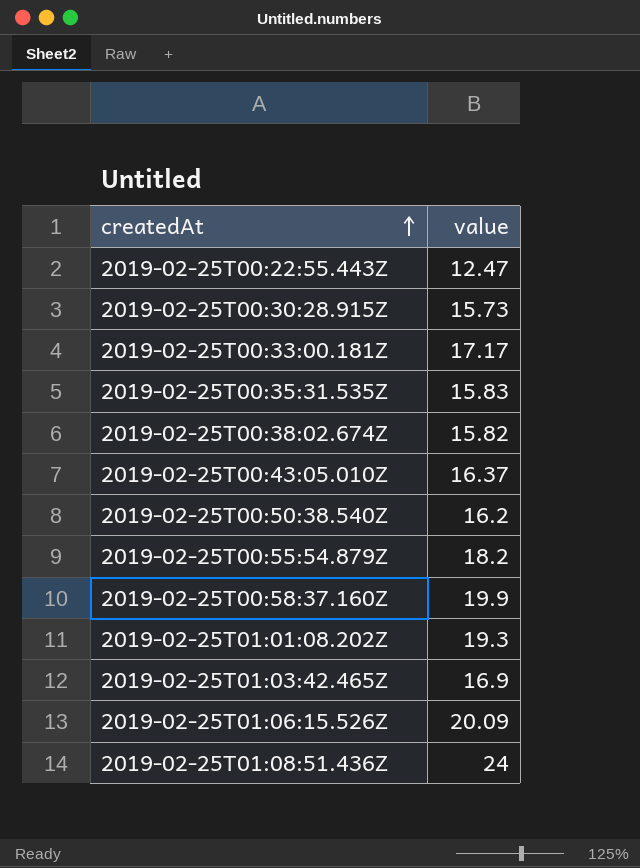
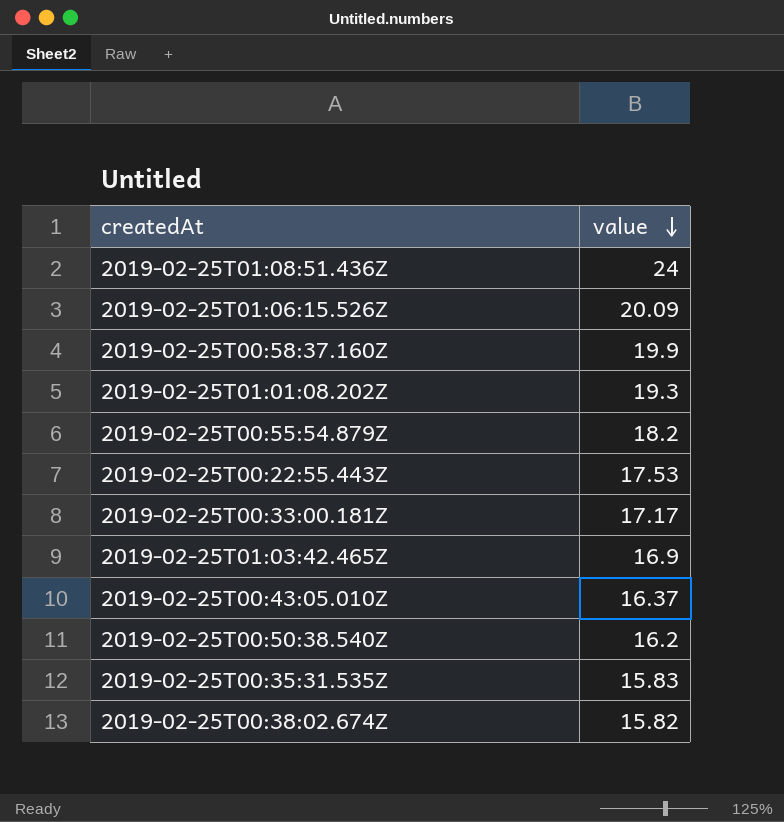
row order: createdAt ascending -> value descending
row 2019-02-25T00:30:28.915Z: 15.73 -> none
2019-02-25T00:22:55.443Z | value: 12.47 -> 17.53

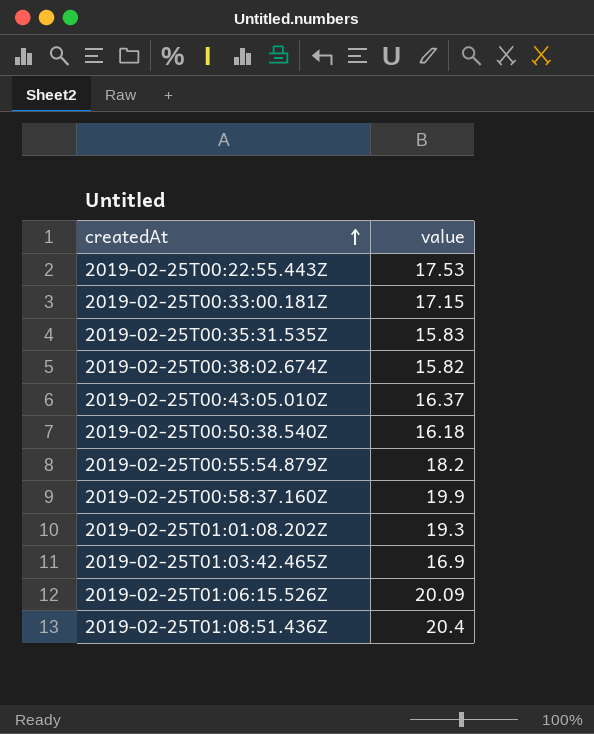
row order: value descending -> createdAt ascending
2019-02-25T00:33:00.181Z | value: 17.17 -> 17.15
2019-02-25T00:50:38.540Z | value: 16.2 -> 16.18
2019-02-25T01:08:51.436Z | value: 24 -> 20.4

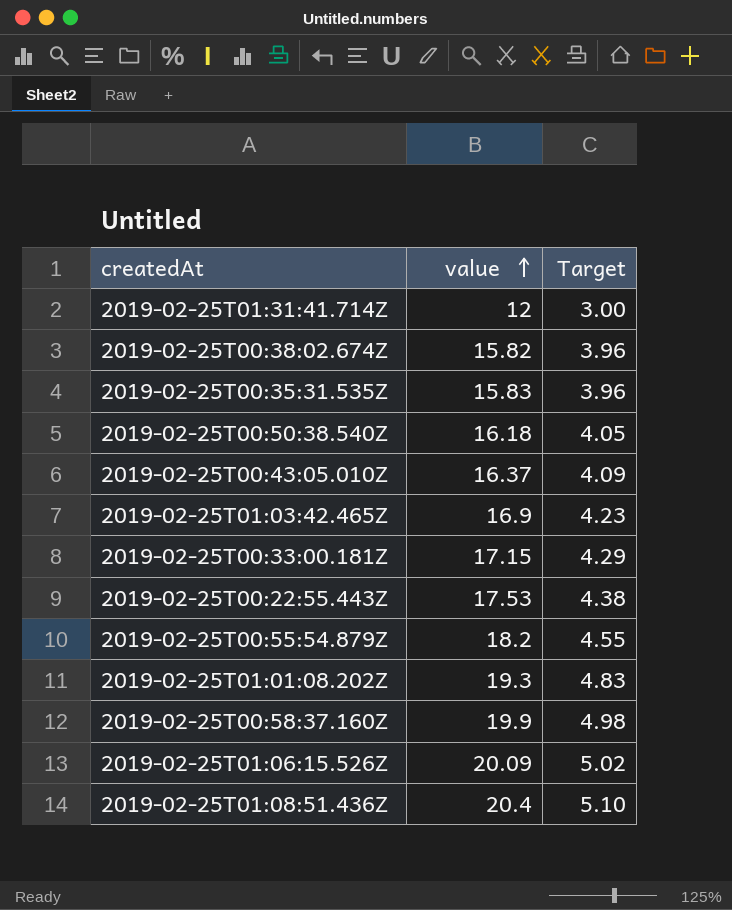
row order: createdAt ascending -> value ascending
column Target | formula: none -> [value] * 0.25
row 2019-02-25T01:31:41.714Z: none -> 12 | 3.00

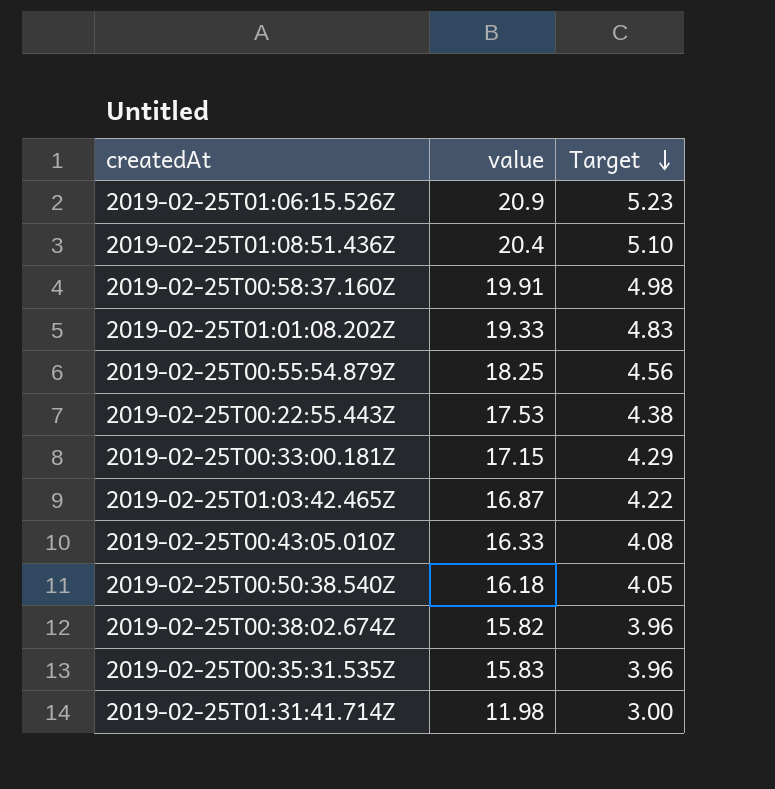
row order: value ascending -> Target descending
2019-02-25T01:06:15.526Z | value: 20.09 -> 20.9
2019-02-25T01:06:15.526Z | Target: 5.02 -> 5.23
2019-02-25T00:58:37.160Z | value: 19.9 -> 19.91
2019-02-25T01:01:08.202Z | value: 19.3 -> 19.33
2019-02-25T00:55:54.879Z | value: 18.2 -> 18.25
2019-02-25T00:55:54.879Z | Target: 4.55 -> 4.56
2019-02-25T01:03:42.465Z | value: 16.9 -> 16.87
2019-02-25T01:03:42.465Z | Target: 4.23 -> 4.22
2019-02-25T00:43:05.010Z | value: 16.37 -> 16.33
2019-02-25T00:43:05.010Z | Target: 4.09 -> 4.08
2019-02-25T01:31:41.714Z | value: 12 -> 11.98

